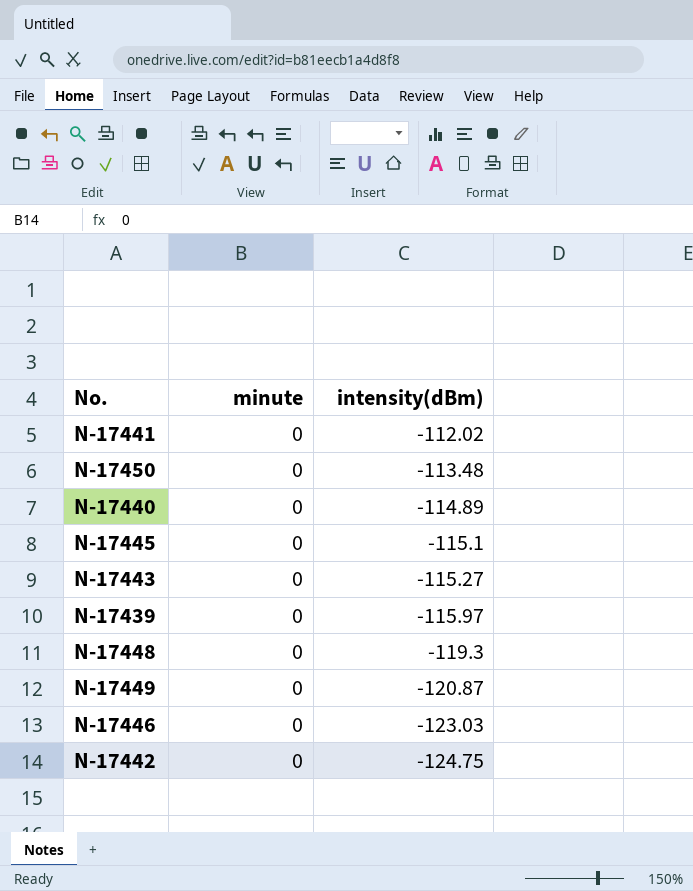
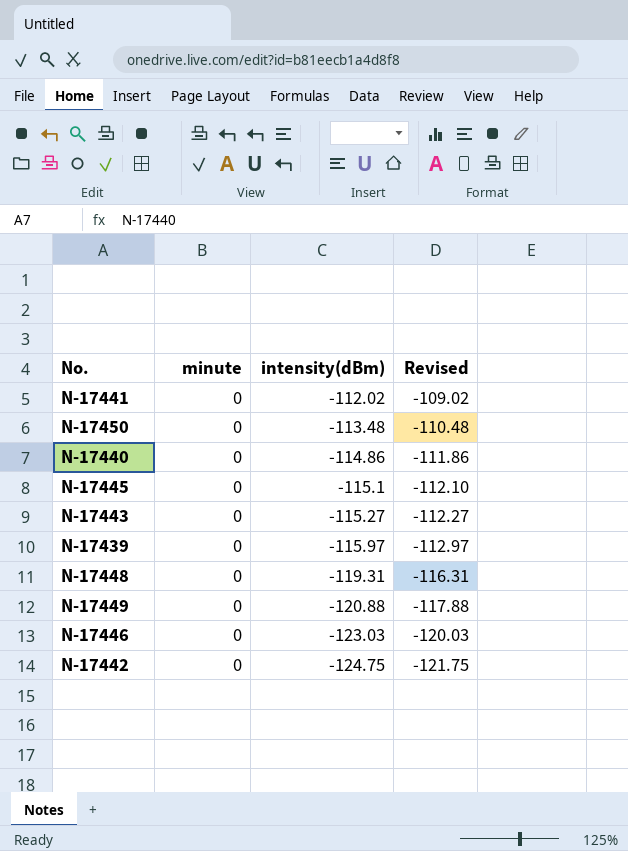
column Revised | formula: none -> [intensity(dBm)] + 3
N-17440 | intensity(dBm): -114.89 -> -114.86
N-17448 | intensity(dBm): -119.3 -> -119.31
N-17449 | intensity(dBm): -120.87 -> -120.88

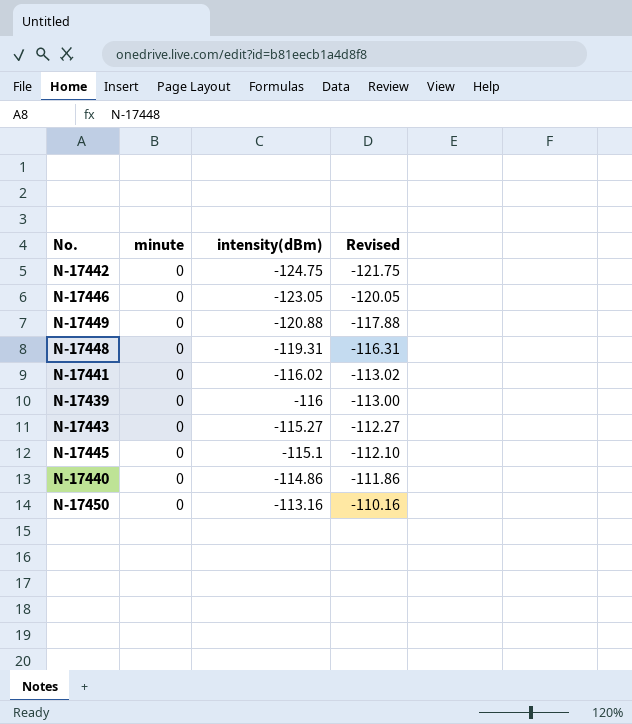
row order: intensity(dBm) descending -> intensity(dBm) ascending
N-17446 | intensity(dBm): -123.03 -> -123.05
N-17446 | Revised: -120.03 -> -120.05
N-17441 | intensity(dBm): -112.02 -> -116.02
N-17441 | Revised: -109.02 -> -113.02
N-17439 | intensity(dBm): -115.97 -> -116
N-17439 | Revised: -112.97 -> -113.00
N-17450 | intensity(dBm): -113.48 -> -113.16
N-17450 | Revised: -110.48 -> -110.16

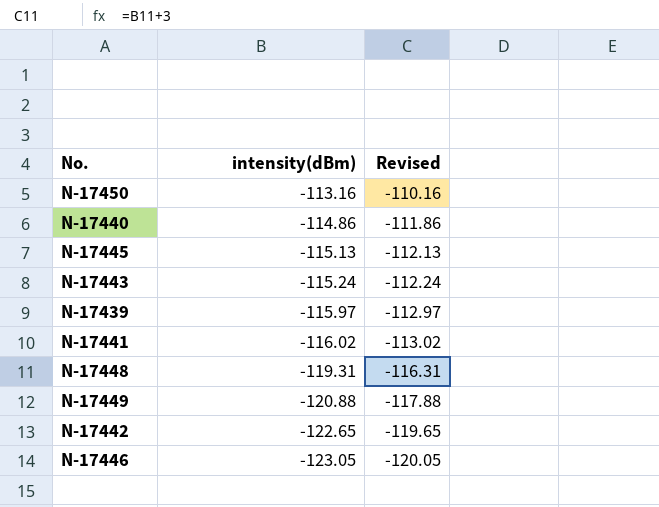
row order: intensity(dBm) ascending -> intensity(dBm) descending
column minute | position: 2 -> none
N-17445 | intensity(dBm): -115.1 -> -115.13
N-17445 | Revised: -112.10 -> -112.13
N-17443 | intensity(dBm): -115.27 -> -115.24
N-17443 | Revised: -112.27 -> -112.24
N-17439 | intensity(dBm): -116 -> -115.97
N-17439 | Revised: -113.00 -> -112.97
N-17442 | intensity(dBm): -124.75 -> -122.65
N-17442 | Revised: -121.75 -> -119.65

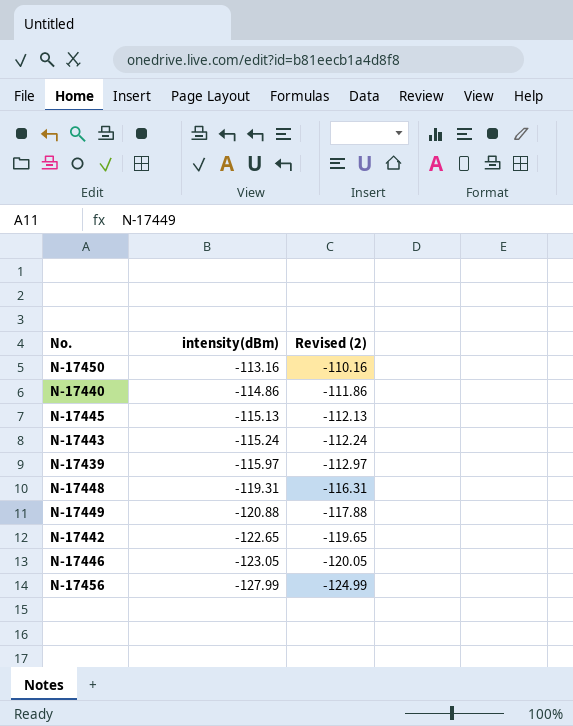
column name: Revised -> Revised (2)
row N-17441: -116.02 | -113.02 -> none
row N-17456: none -> -127.99 | -124.99

